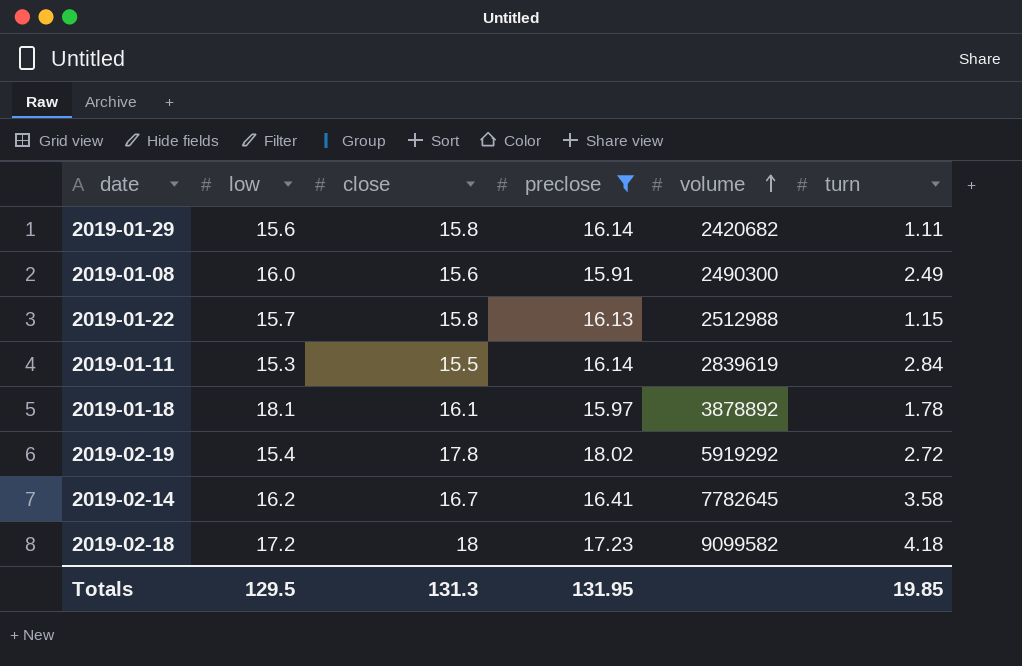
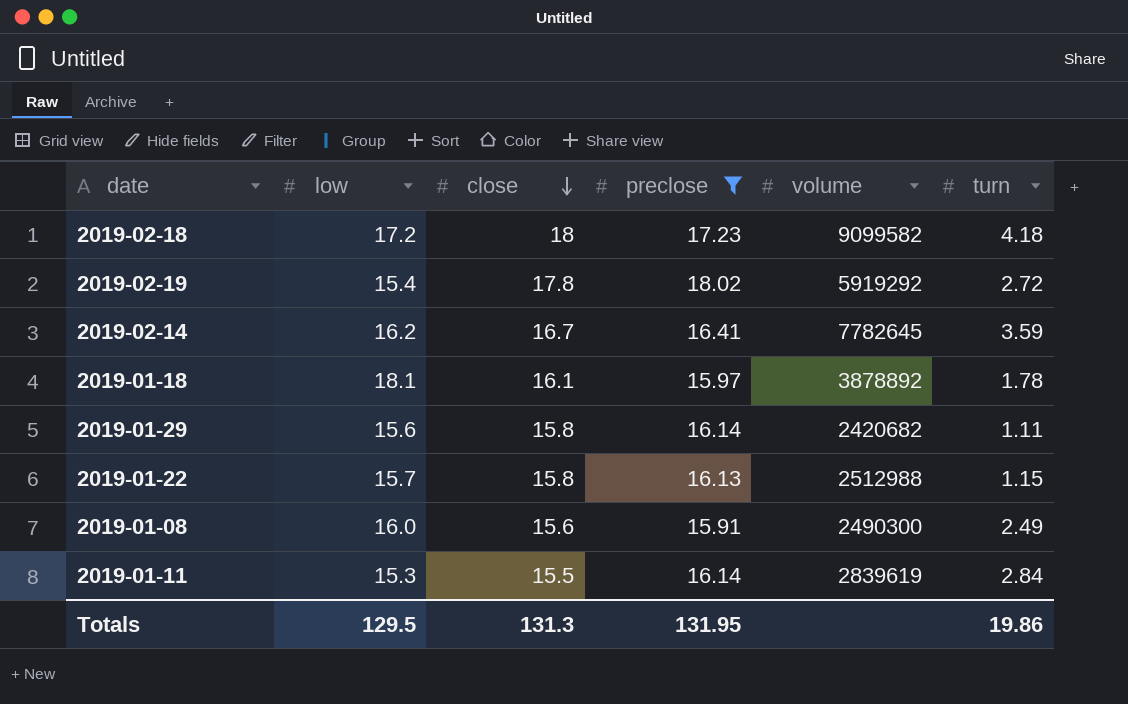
row order: volume ascending -> close descending
2019-02-14 | turn: 3.58 -> 3.59
Totals | turn: 19.85 -> 19.86

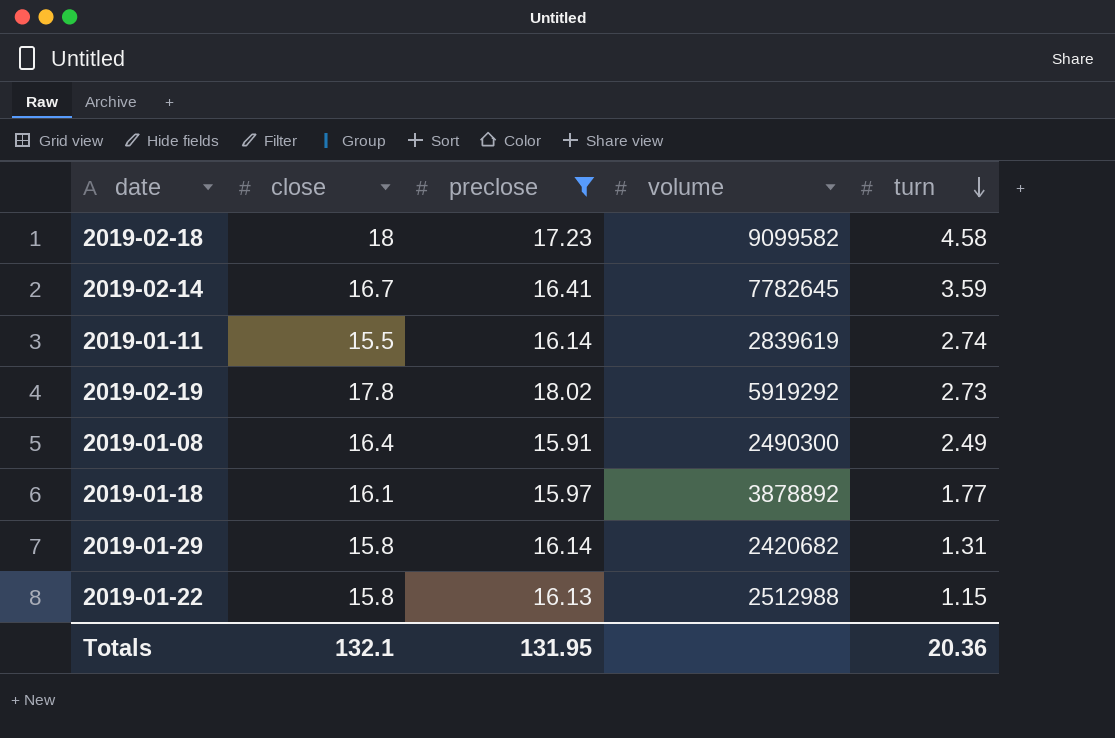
row order: close descending -> turn descending
column low | position: 2 -> none
2019-02-18 | turn: 4.18 -> 4.58
2019-01-11 | turn: 2.84 -> 2.74
2019-02-19 | turn: 2.72 -> 2.73
2019-01-08 | close: 15.6 -> 16.4
2019-01-18 | turn: 1.78 -> 1.77
2019-01-29 | turn: 1.11 -> 1.31
Totals | close: 131.3 -> 132.1
Totals | turn: 19.86 -> 20.36

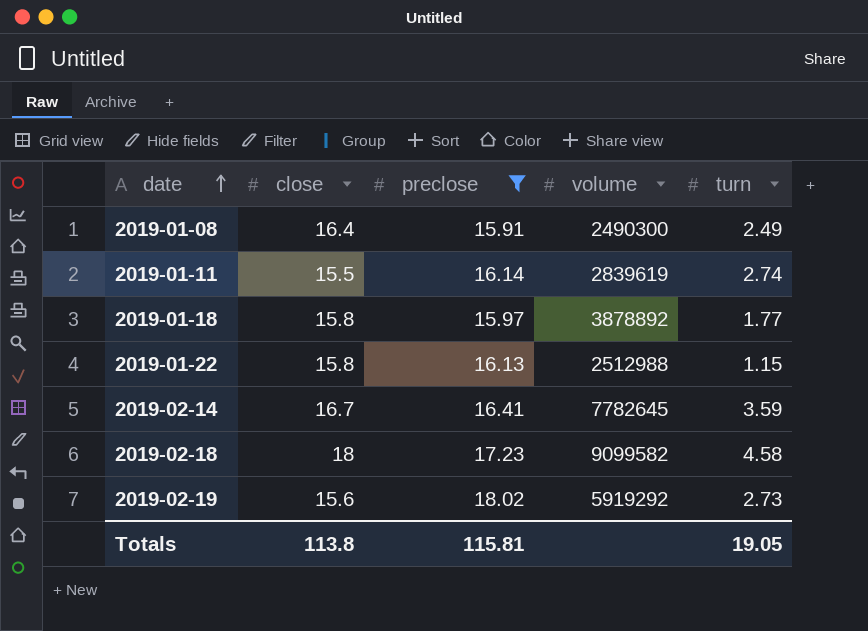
row order: turn descending -> date ascending
row 2019-01-29: 15.8 | 16.14 | 2420682 | 1.31 -> none
2019-01-18 | close: 16.1 -> 15.8
2019-02-19 | close: 17.8 -> 15.6
Totals | close: 132.1 -> 113.8
Totals | preclose: 131.95 -> 115.81
Totals | turn: 20.36 -> 19.05

